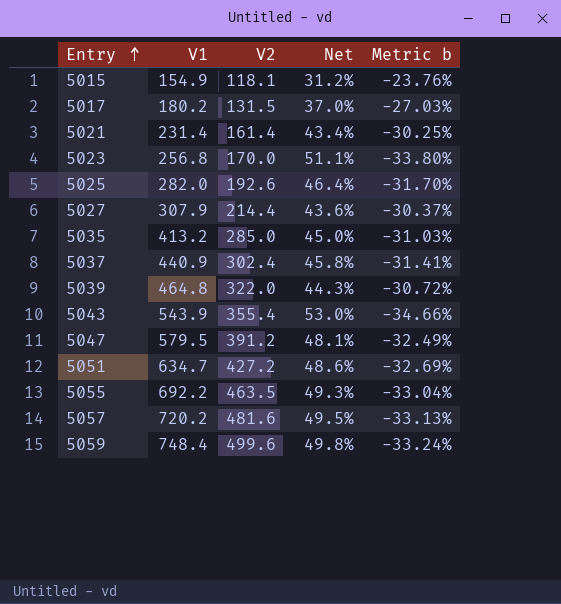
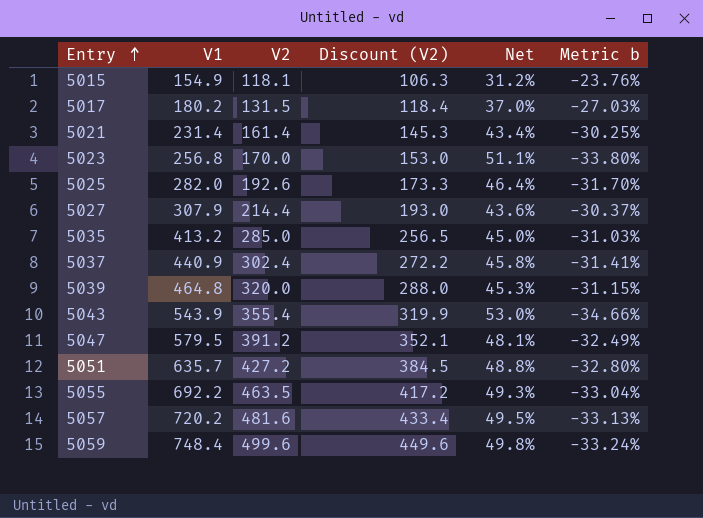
column Discount (V2) | formula: none -> [V2] * 0.9
5039 | V2: 322.0 -> 320.0
5039 | Net: 44.3% -> 45.3%
5039 | Metric b: -30.72% -> -31.15%
5051 | V1: 634.7 -> 635.7
5051 | Net: 48.6% -> 48.8%
5051 | Metric b: -32.69% -> -32.80%

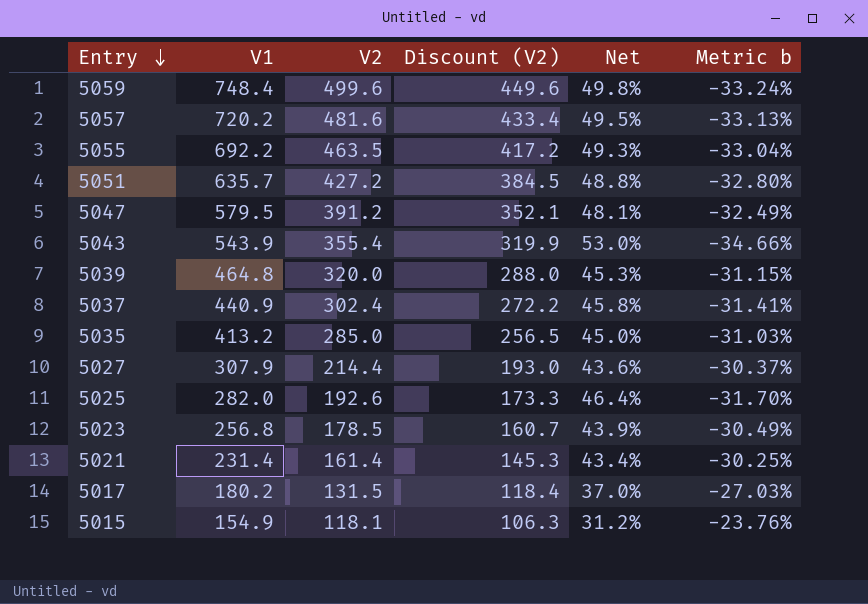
row order: Entry ascending -> Entry descending
5023 | V2: 170.0 -> 178.5
5023 | Discount (V2): 153.0 -> 160.7
5023 | Net: 51.1% -> 43.9%
5023 | Metric b: -33.80% -> -30.49%

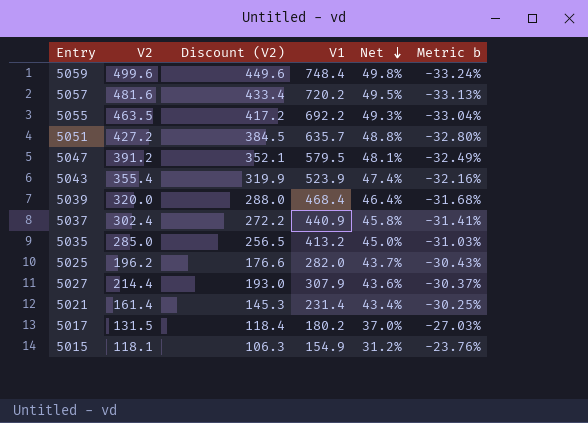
row order: Entry descending -> Net descending
column V1 | position: 2 -> 4
row 5023: 256.8 | 178.5 | 160.7 | 43.9% | -30.49% -> none
5043 | V1: 543.9 -> 523.9
5043 | Net: 53.0% -> 47.4%
5043 | Metric b: -34.66% -> -32.16%
5039 | V1: 464.8 -> 468.4
5039 | Net: 45.3% -> 46.4%
5039 | Metric b: -31.15% -> -31.68%
5025 | V2: 192.6 -> 196.2
5025 | Discount (V2): 173.3 -> 176.6
5025 | Net: 46.4% -> 43.7%
5025 | Metric b: -31.70% -> -30.43%

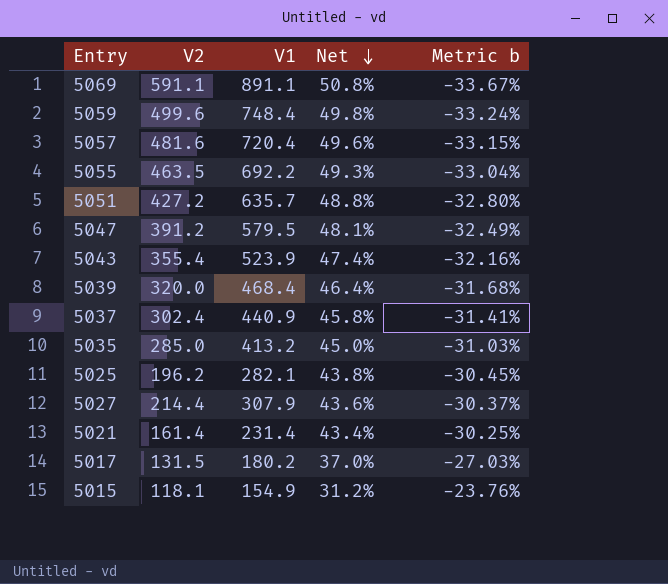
column Discount (V2) | formula: [V2] * 0.9 -> none
row 5069: none -> 591.1 | 891.1 | 50.8% | -33.67%
5057 | V1: 720.2 -> 720.4
5057 | Net: 49.5% -> 49.6%
5057 | Metric b: -33.13% -> -33.15%
5025 | V1: 282.0 -> 282.1
5025 | Net: 43.7% -> 43.8%
5025 | Metric b: -30.43% -> -30.45%

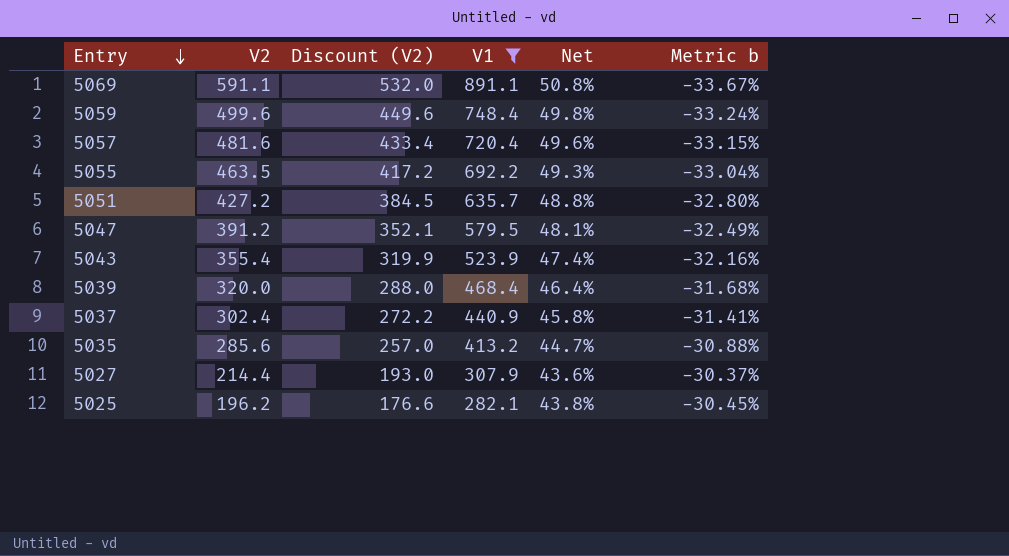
filter: none -> V1 >= 282.1
row order: Net descending -> Entry descending
column Discount (V2) | formula: none -> [V2] * 0.9
5035 | V2: 285.0 -> 285.6
5035 | Net: 45.0% -> 44.7%
5035 | Metric b: -31.03% -> -30.88%

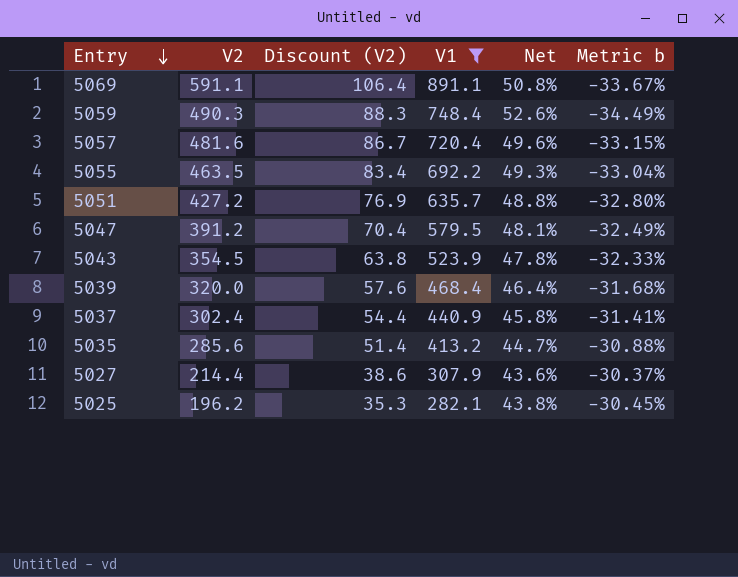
column Discount (V2) | formula: [V2] * 0.9 -> [V2] * 0.18
5059 | V2: 499.6 -> 490.3
5059 | Net: 49.8% -> 52.6%
5059 | Metric b: -33.24% -> -34.49%
5043 | V2: 355.4 -> 354.5
5043 | Net: 47.4% -> 47.8%
5043 | Metric b: -32.16% -> -32.33%

